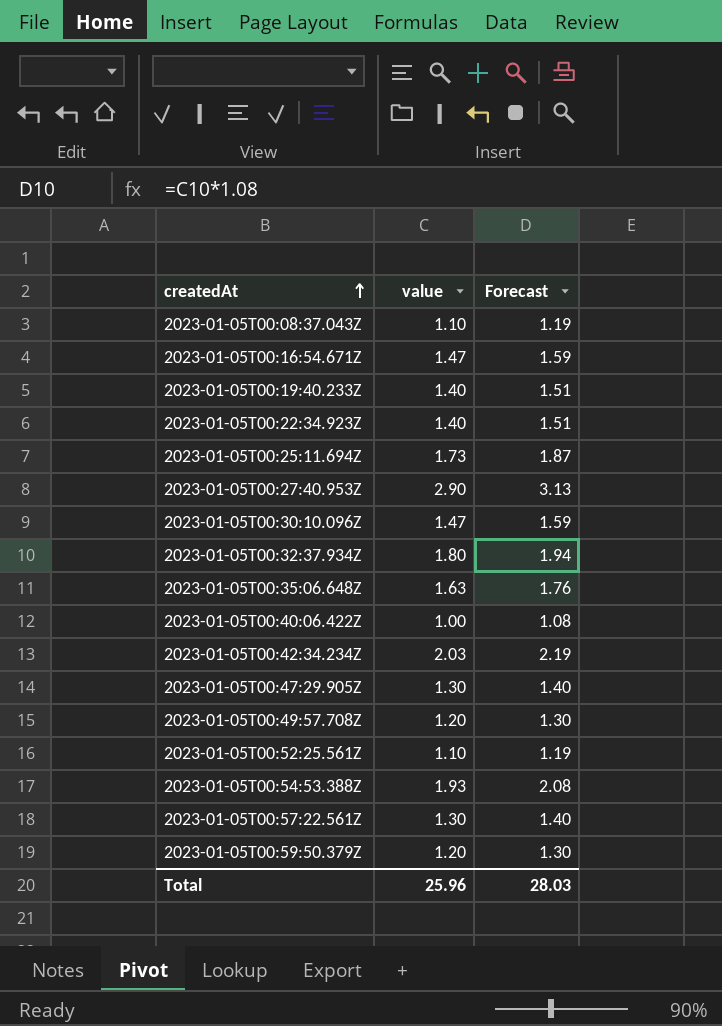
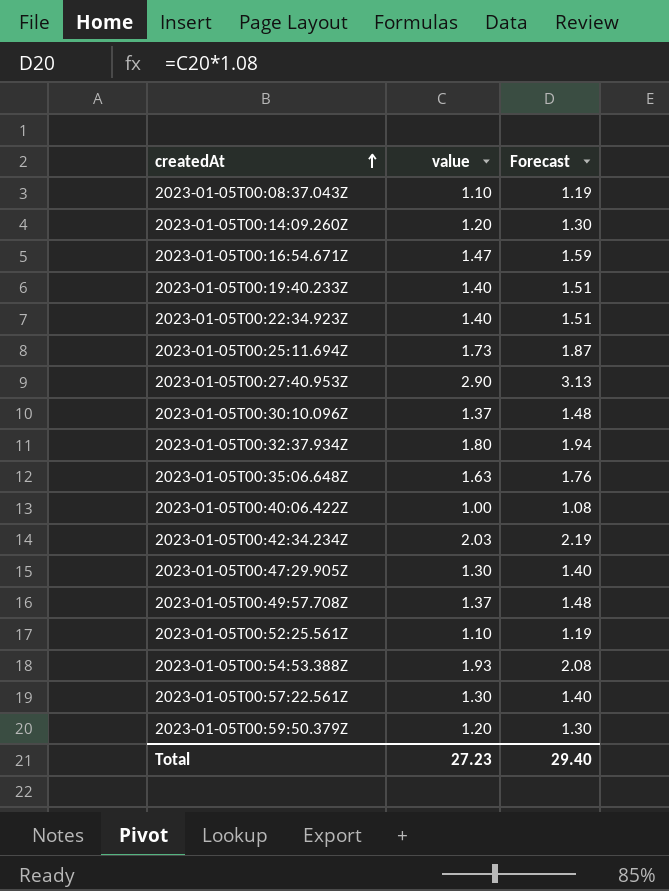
row 2023-01-05T00:14:09.260Z: none -> 1.20 | 1.30
2023-01-05T00:30:10.096Z | value: 1.47 -> 1.37
2023-01-05T00:30:10.096Z | Forecast: 1.59 -> 1.48
2023-01-05T00:49:57.708Z | value: 1.20 -> 1.37
2023-01-05T00:49:57.708Z | Forecast: 1.30 -> 1.48
Total | value: 25.96 -> 27.23
Total | Forecast: 28.03 -> 29.40

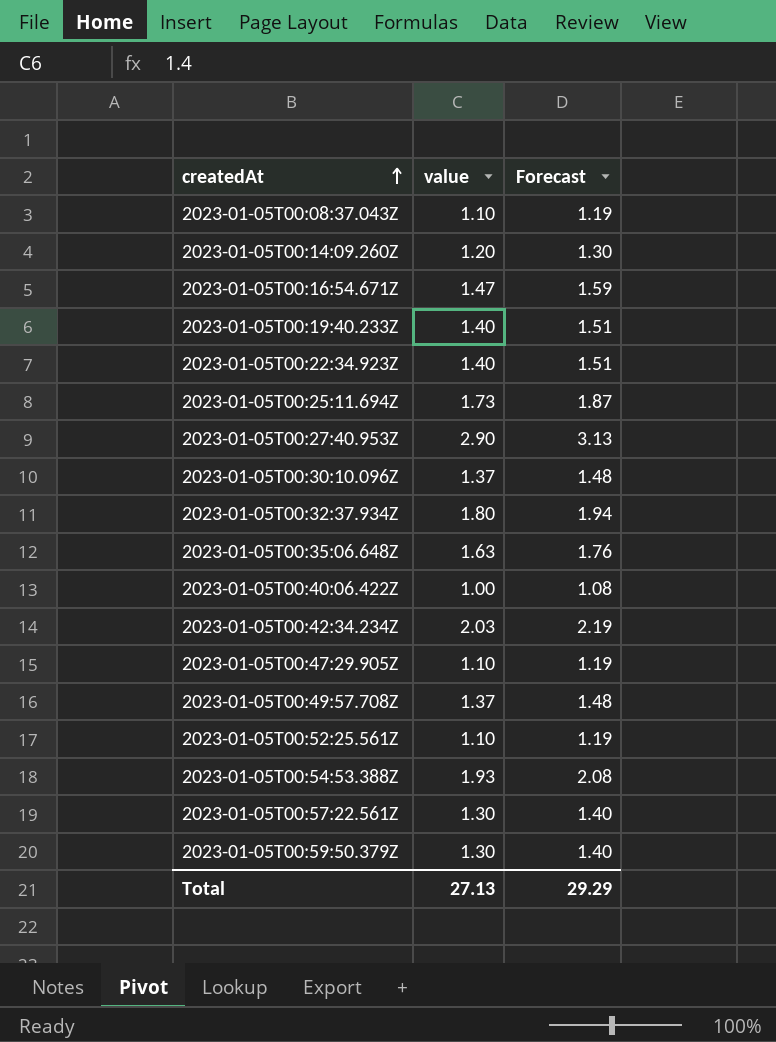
2023-01-05T00:47:29.905Z | value: 1.30 -> 1.10
2023-01-05T00:47:29.905Z | Forecast: 1.40 -> 1.19
2023-01-05T00:59:50.379Z | value: 1.20 -> 1.30
2023-01-05T00:59:50.379Z | Forecast: 1.30 -> 1.40
Total | value: 27.23 -> 27.13
Total | Forecast: 29.40 -> 29.29

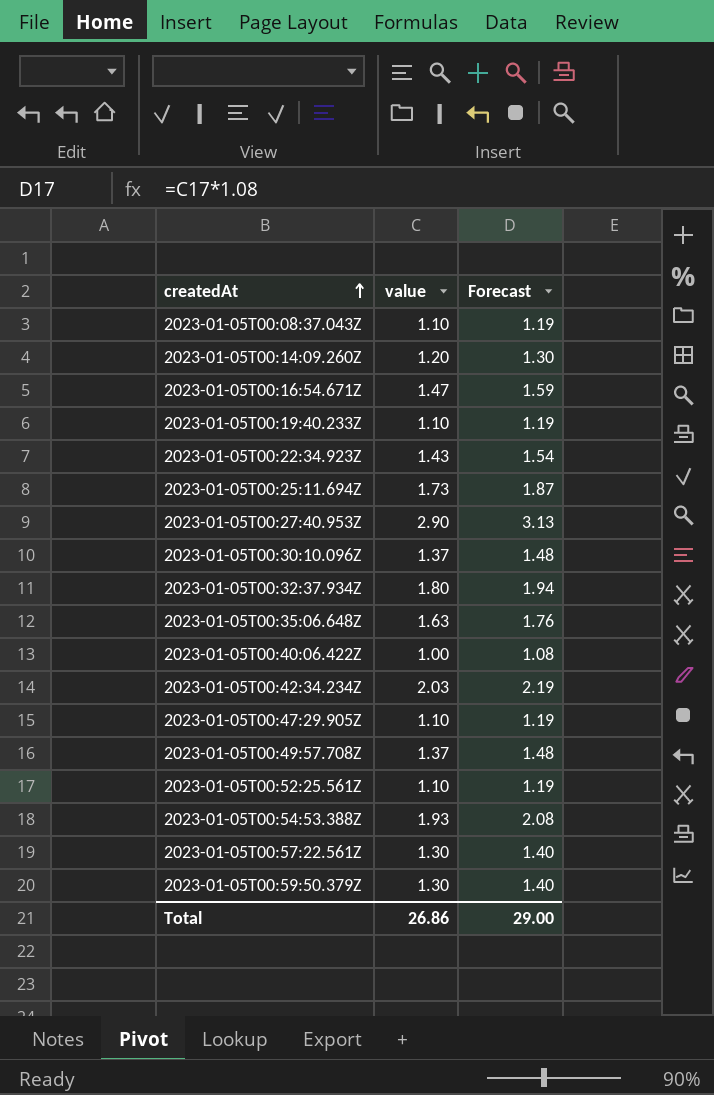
2023-01-05T00:19:40.233Z | value: 1.40 -> 1.10
2023-01-05T00:19:40.233Z | Forecast: 1.51 -> 1.19
2023-01-05T00:22:34.923Z | value: 1.40 -> 1.43
2023-01-05T00:22:34.923Z | Forecast: 1.51 -> 1.54
Total | value: 27.13 -> 26.86
Total | Forecast: 29.29 -> 29.00

